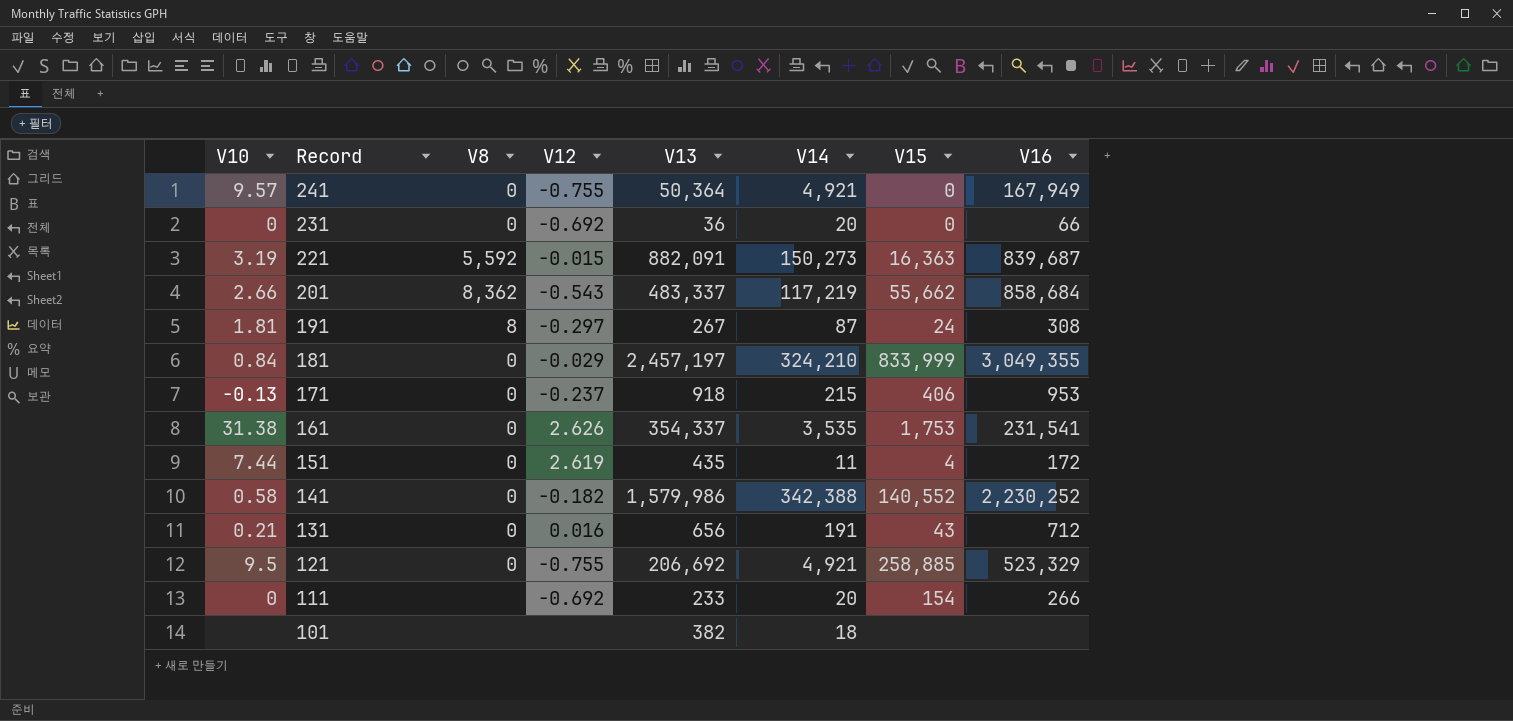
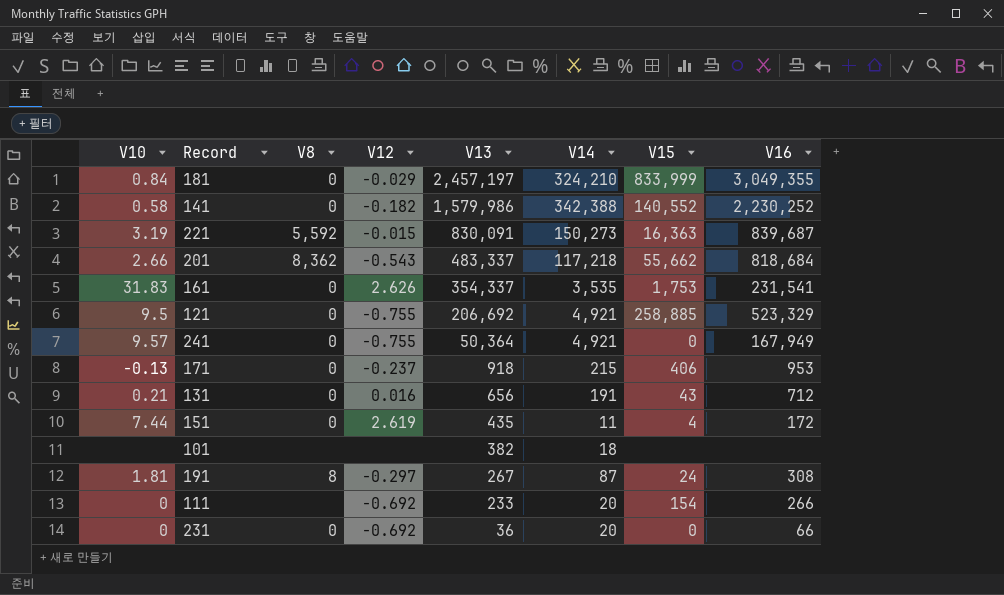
row order: Record descending -> V13 descending
221 | V13: 882,091 -> 830,091
201 | V14: 117,219 -> 117,218
201 | V16: 858,684 -> 818,684
161 | V10: 31.38 -> 31.83

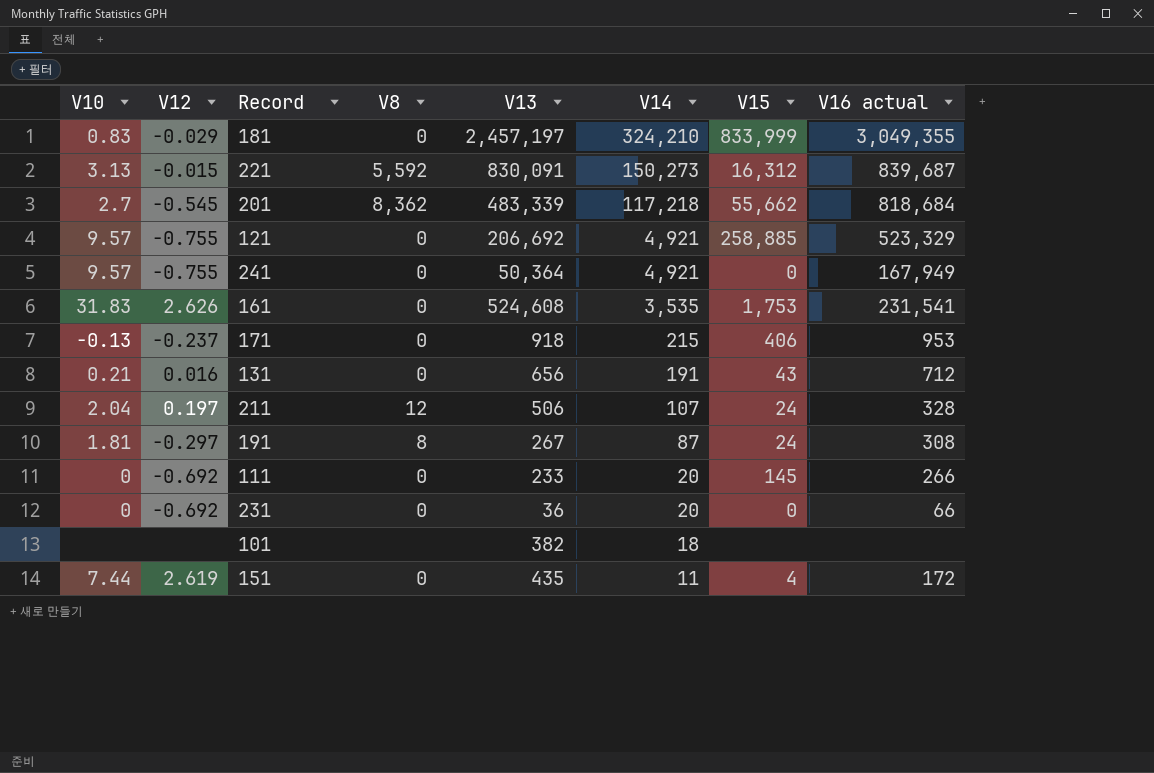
row order: V13 descending -> V14 descending
column V12 | position: 4 -> 2
column name: V16 -> V16 actual
row 141: 0.58 | 0 | -0.182 | 1,579,986 | 342,388 | 140,552 | 2,230,252 -> none
181 | V10: 0.84 -> 0.83
221 | V10: 3.19 -> 3.13
221 | V15: 16,363 -> 16,312
201 | V10: 2.66 -> 2.7
201 | V12: -0.543 -> -0.545
201 | V13: 483,337 -> 483,339
121 | V10: 9.5 -> 9.57
161 | V13: 354,337 -> 524,608
row 211: none -> 2.04 | 0.197 | 12 | 506 | 107 | 24 | 328
111 | V8: none -> 0
111 | V15: 154 -> 145

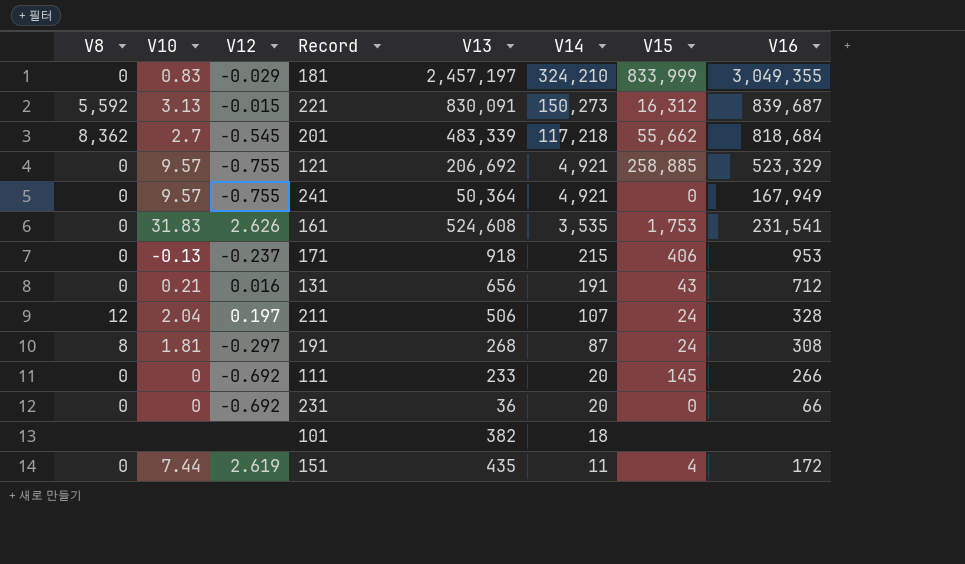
column V8 | position: 4 -> 1
column name: V16 actual -> V16
191 | V13: 267 -> 268

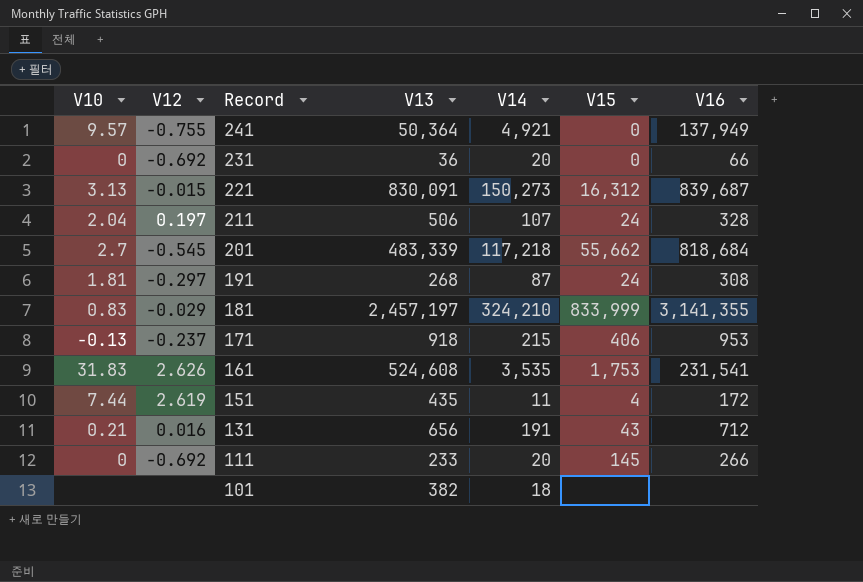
row order: V14 descending -> Record descending
column V8 | position: 1 -> none
row 121: 0 | 9.57 | -0.755 | 206,692 | 4,921 | 258,885 | 523,329 -> none
241 | V16: 167,949 -> 137,949
181 | V16: 3,049,355 -> 3,141,355

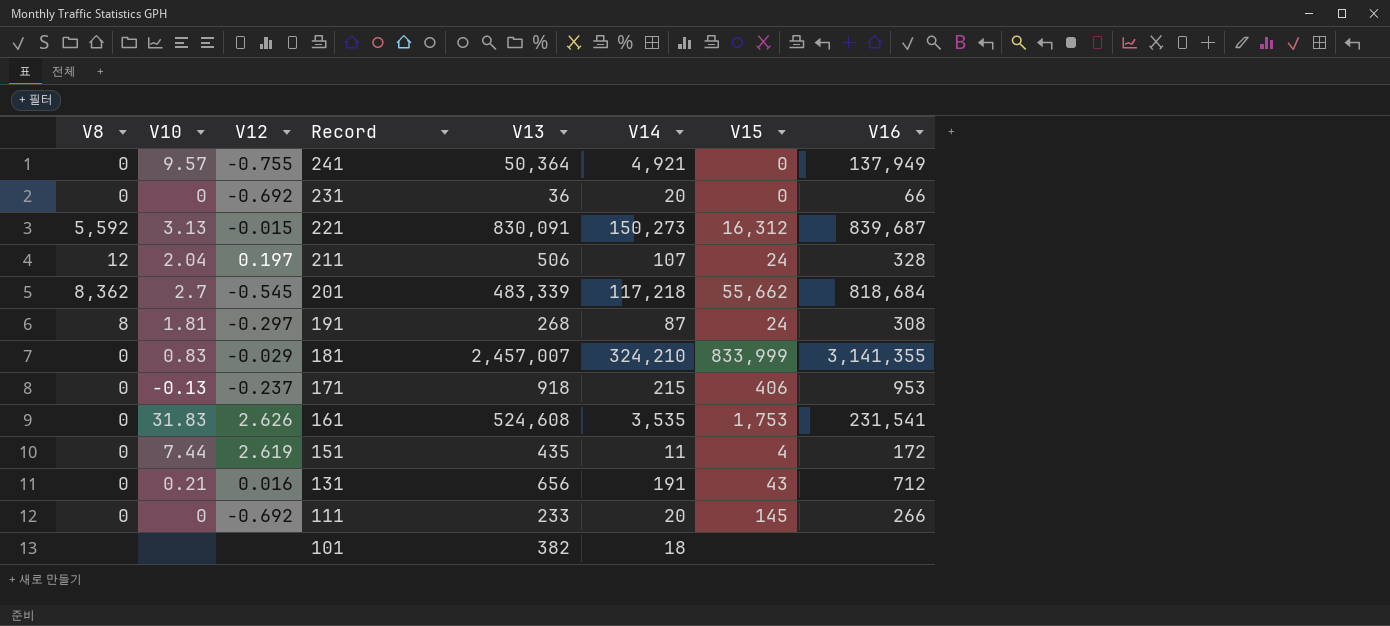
column V8 | position: none -> 1
181 | V13: 2,457,197 -> 2,457,007

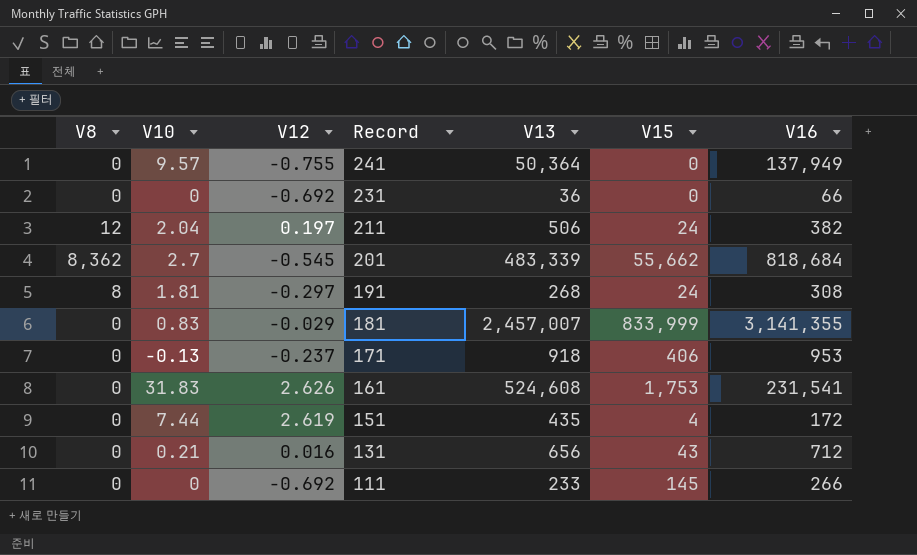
column V14 | position: 6 -> none
row 221: 5,592 | 3.13 | -0.015 | 830,091 | 150,273 | 16,312 | 839,687 -> none
row 101: none | none | none | 382 | 18 | none | none -> none
211 | V16: 328 -> 382

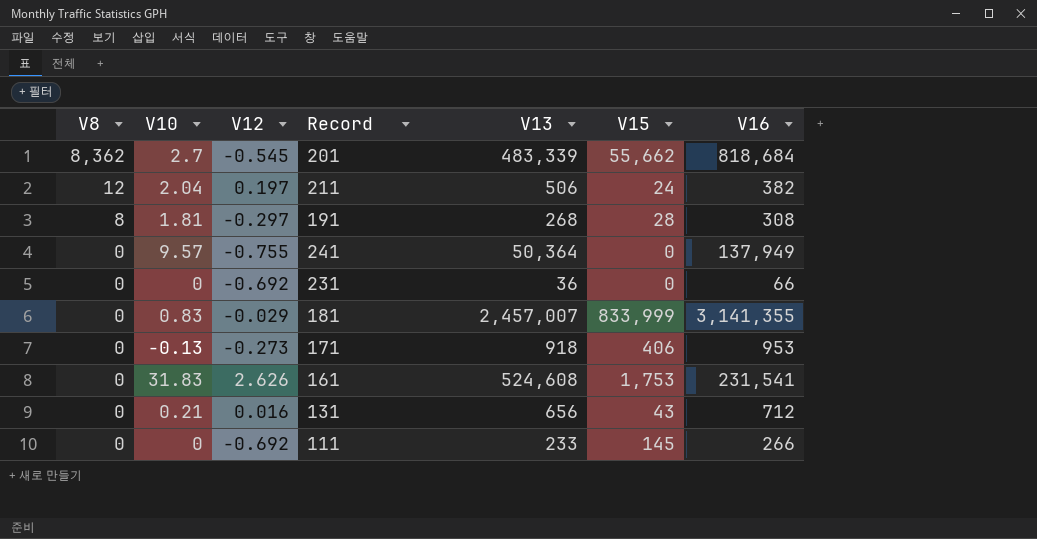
row order: Record descending -> V8 descending
row 151: 0 | 7.44 | 2.619 | 435 | 4 | 172 -> none
191 | V15: 24 -> 28
171 | V12: -0.237 -> -0.273

